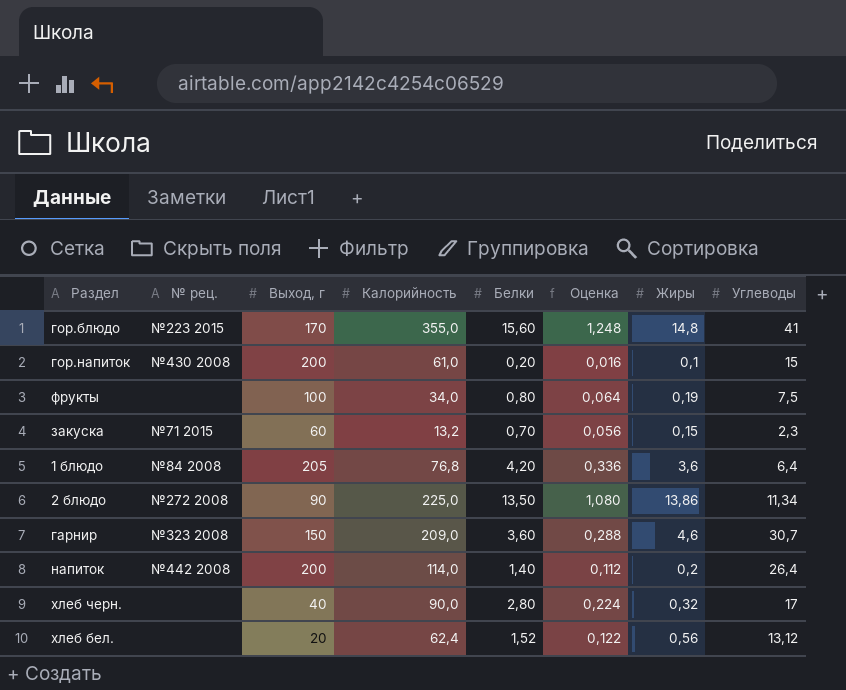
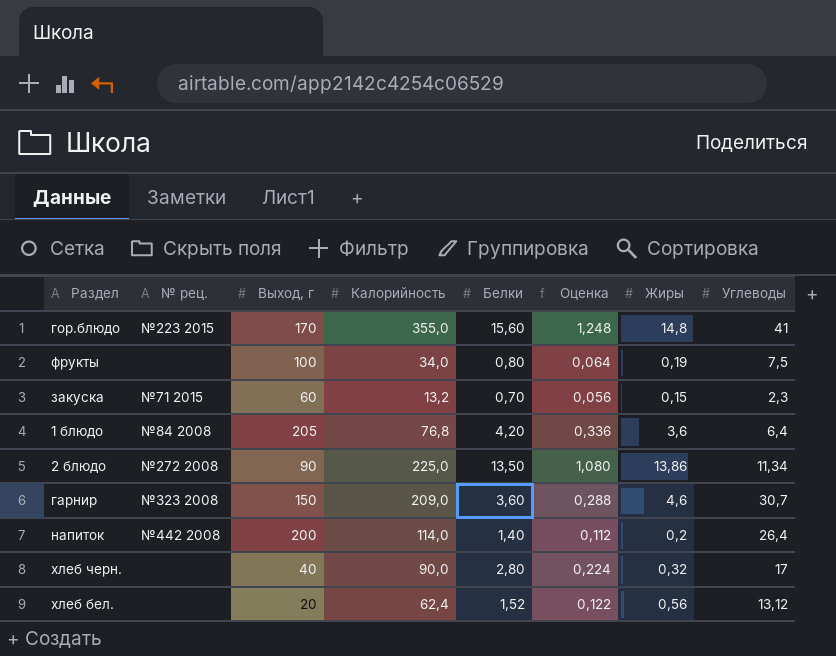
row гор.напиток: №430 2008 | 200 | 61,0 | 0,20 | 0,016 | 0,1 | 15 -> none

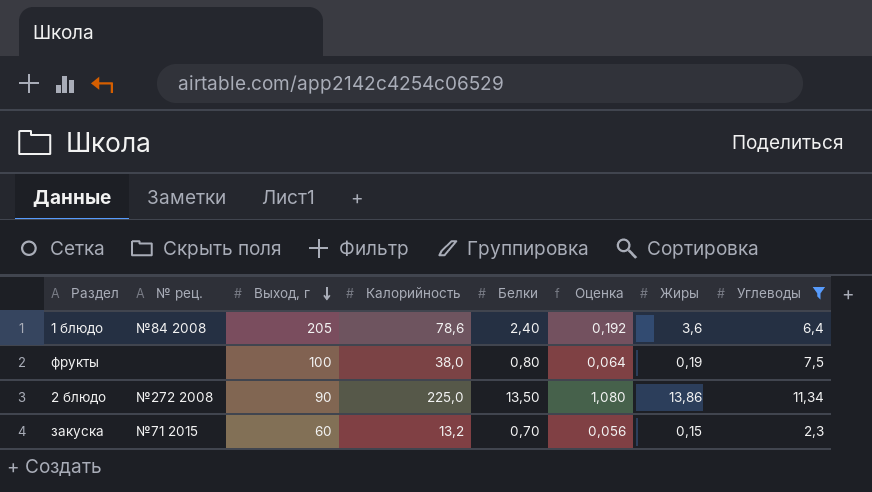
filter: none -> Углеводы <= 11,34
row order: none -> Выход, г descending
1 блюдо | Калорийность: 76,8 -> 78,6
1 блюдо | Белки: 4,20 -> 2,40
1 блюдо | Оценка: 0,336 -> 0,192
фрукты | Калорийность: 34,0 -> 38,0

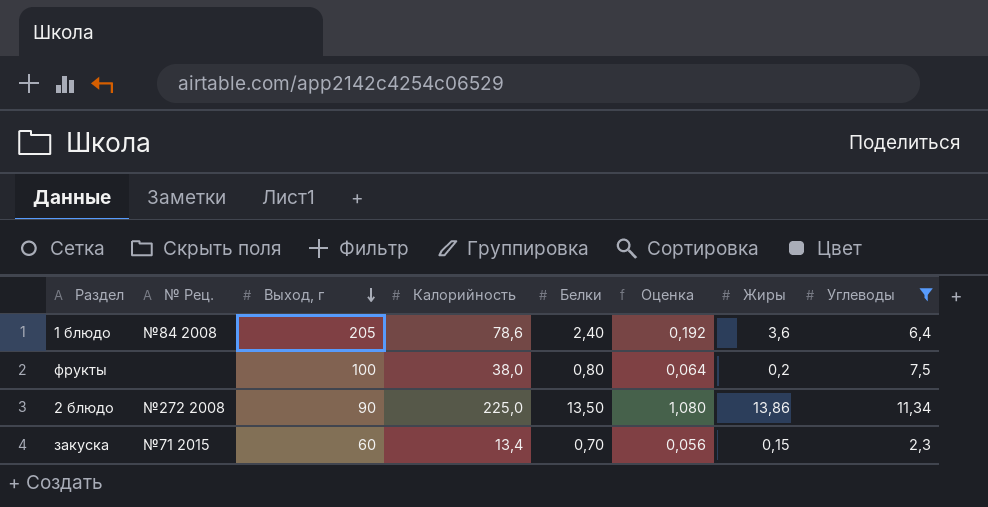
column name: № рец. -> № Рец.
фрукты | Жиры: 0,19 -> 0,2
закуска | Калорийность: 13,2 -> 13,4

